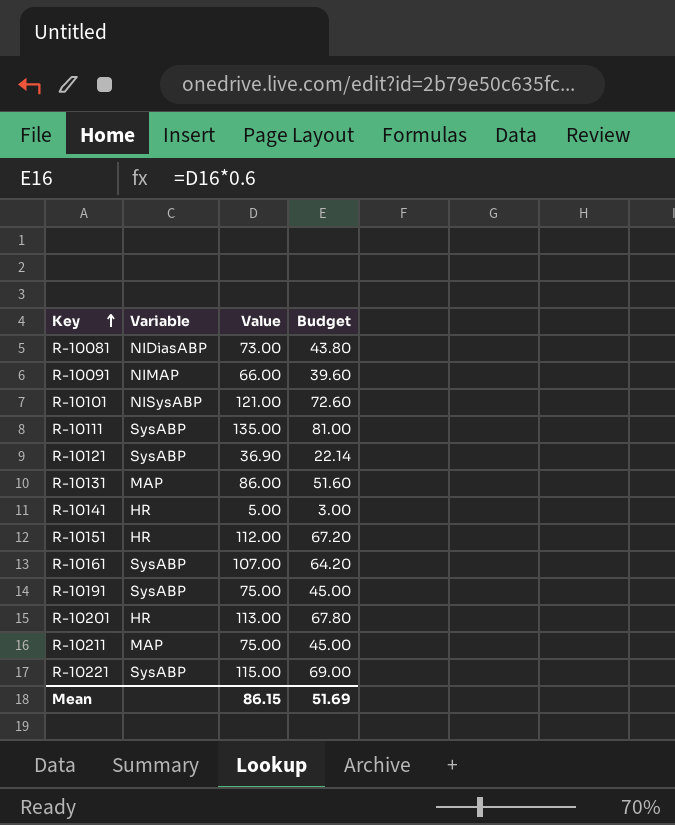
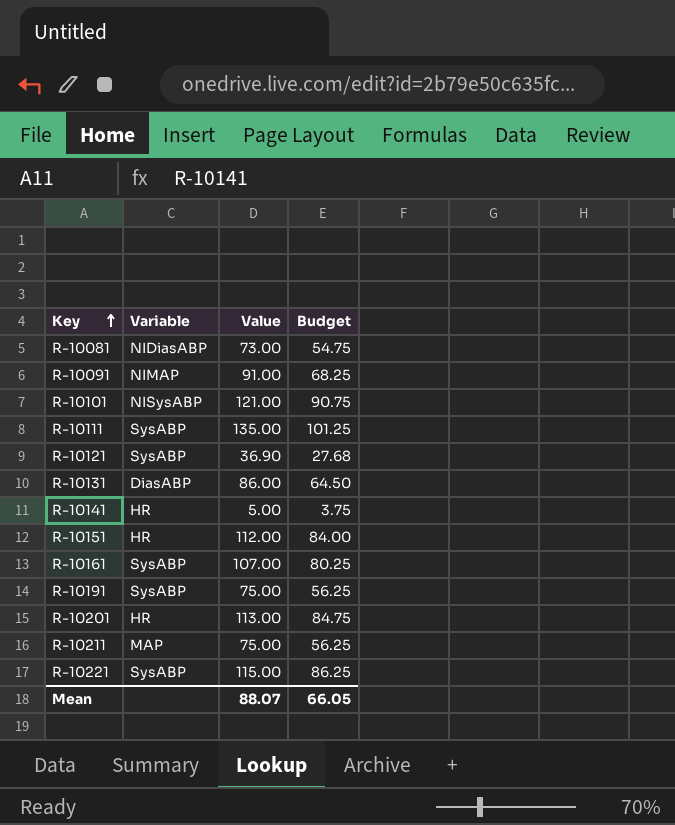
column Budget | formula: [Value] * 0.6 -> [Value] * 0.75
R-10091 | Value: 66.00 -> 91.00
R-10131 | Variable: MAP -> DiasABP
Mean | Value: 86.15 -> 88.07
Mean | Budget: 51.69 -> 66.05

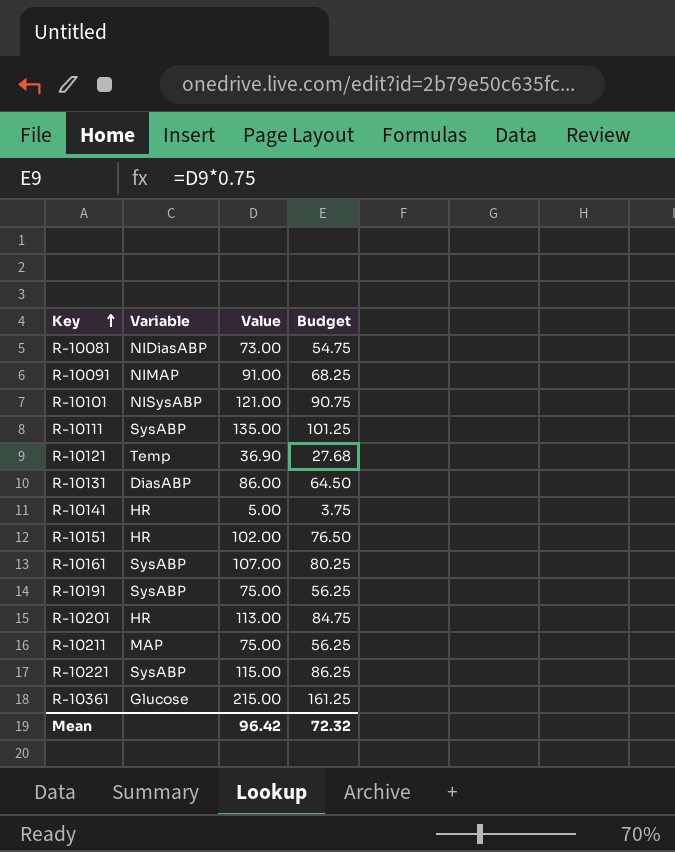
R-10121 | Variable: SysABP -> Temp
R-10151 | Value: 112.00 -> 102.00
R-10151 | Budget: 84.00 -> 76.50
row R-10361: none -> Glucose | 215.00 | 161.25
Mean | Value: 88.07 -> 96.42
Mean | Budget: 66.05 -> 72.32

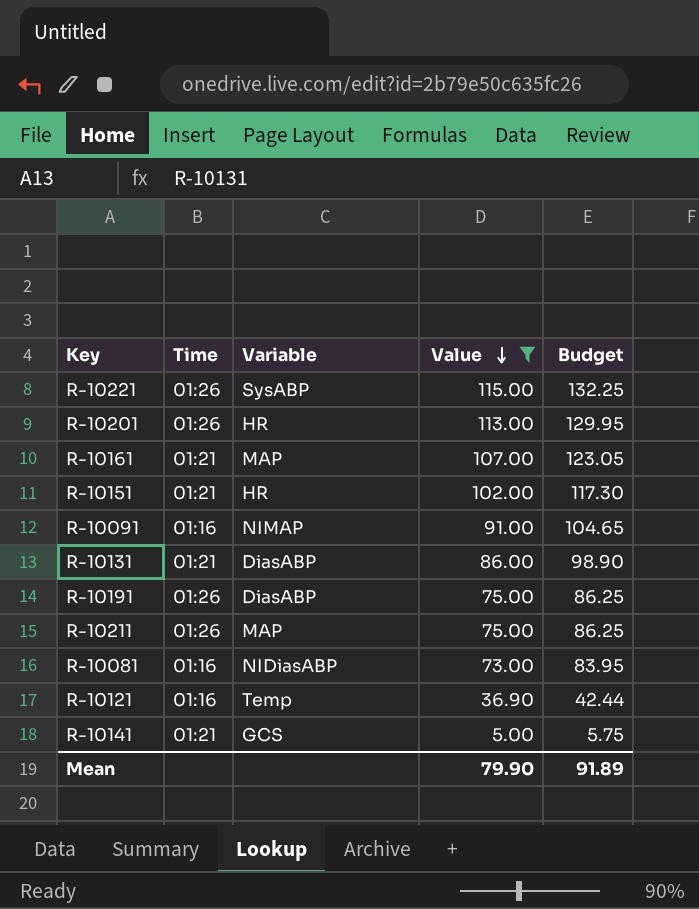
filter: none -> Value <= 115.00
row order: Key ascending -> Value descending
column Time | position: none -> 2
column Budget | formula: [Value] * 0.75 -> [Value] * 1.15
R-10161 | Variable: SysABP -> MAP
R-10191 | Variable: SysABP -> DiasABP
R-10141 | Variable: HR -> GCS
Mean | Value: 96.42 -> 79.90
Mean | Budget: 72.32 -> 91.89

